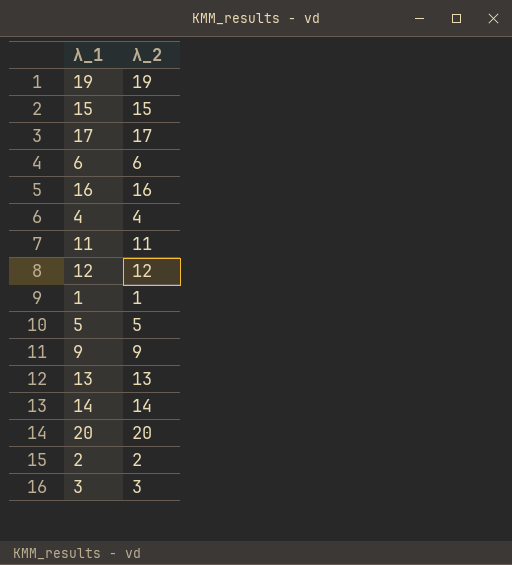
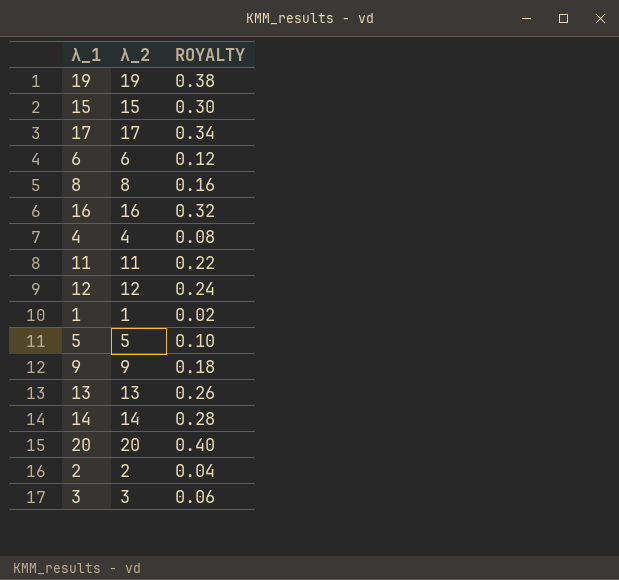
column ROYALTY | formula: none -> [λ_2] * 0.02
row 8: none -> 8 | 0.16

